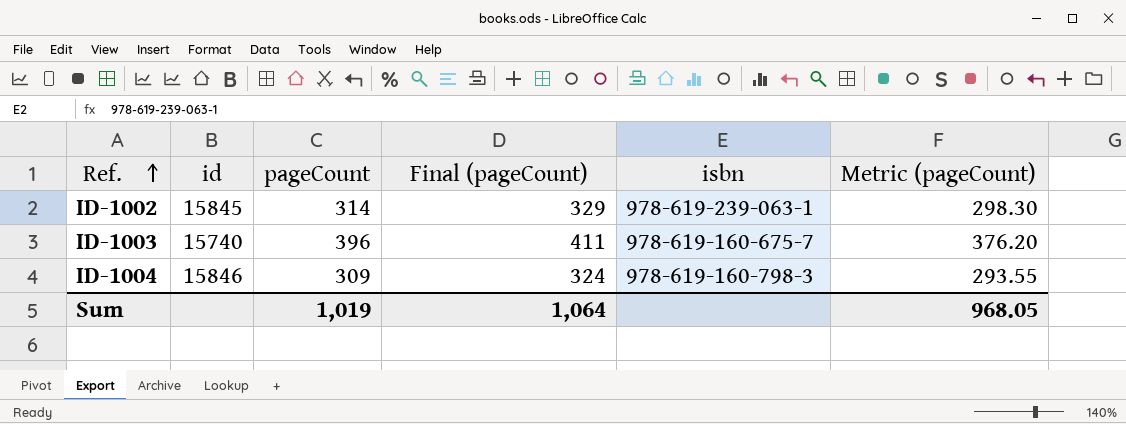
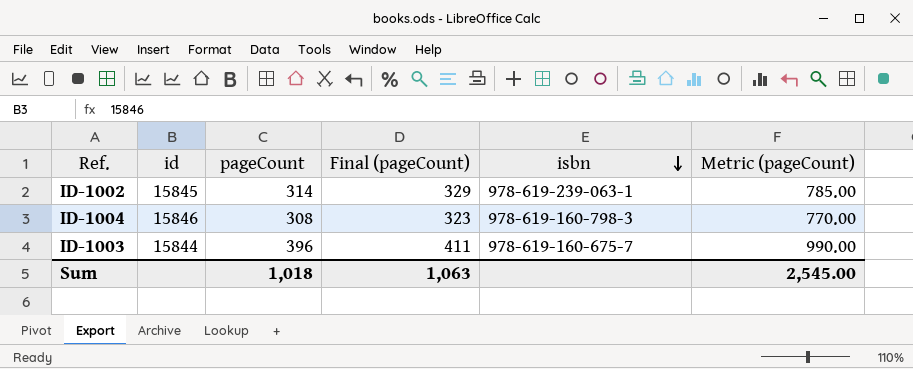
row order: Ref. ascending -> isbn descending
column Metric (pageCount) | formula: [pageCount] * 0.95 -> [pageCount] * 2.5
ID-1004 | pageCount: 309 -> 308
ID-1004 | Final (pageCount): 324 -> 323
ID-1003 | id: 15740 -> 15844
Sum | pageCount: 1,019 -> 1,018
Sum | Final (pageCount): 1,064 -> 1,063
Sum | Metric (pageCount): 968.05 -> 2,545.00

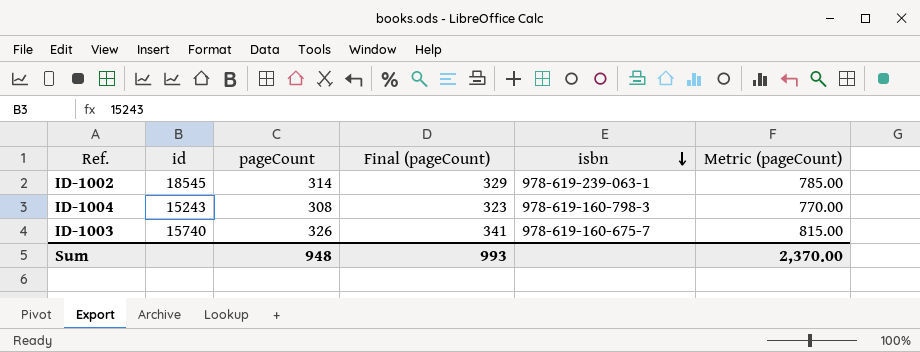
ID-1002 | id: 15845 -> 18545
ID-1004 | id: 15846 -> 15243
ID-1003 | id: 15844 -> 15740
ID-1003 | pageCount: 396 -> 326
ID-1003 | Final (pageCount): 411 -> 341
ID-1003 | Metric (pageCount): 990.00 -> 815.00
Sum | pageCount: 1,018 -> 948
Sum | Final (pageCount): 1,063 -> 993
Sum | Metric (pageCount): 2,545.00 -> 2,370.00

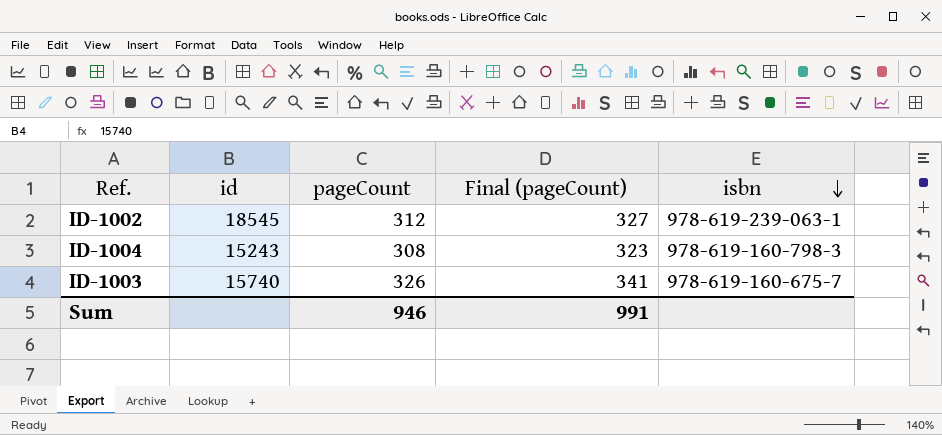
column Metric (pageCount) | formula: [pageCount] * 2.5 -> none
ID-1002 | pageCount: 314 -> 312
ID-1002 | Final (pageCount): 329 -> 327
Sum | pageCount: 948 -> 946
Sum | Final (pageCount): 993 -> 991

